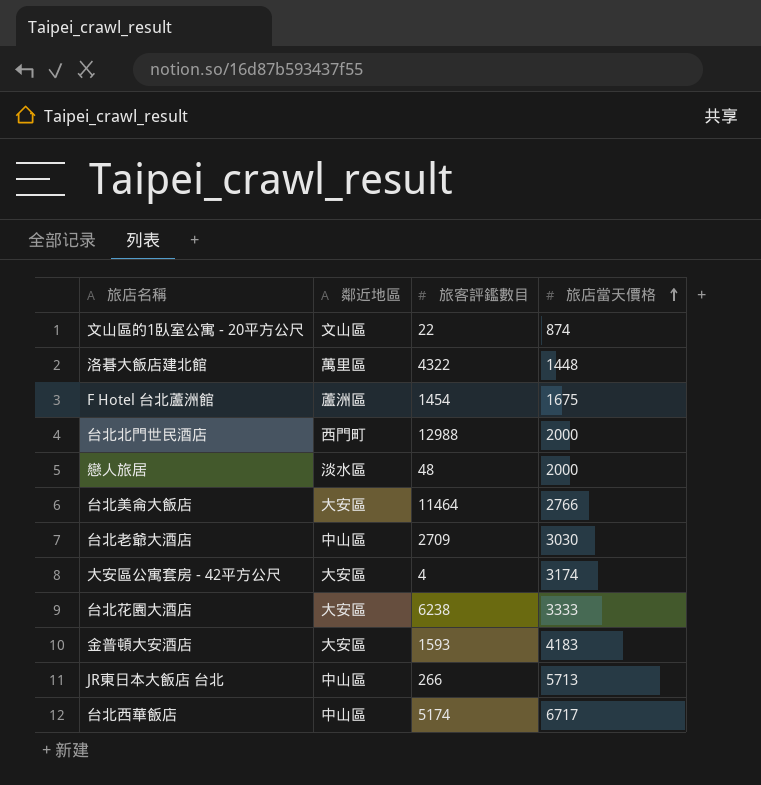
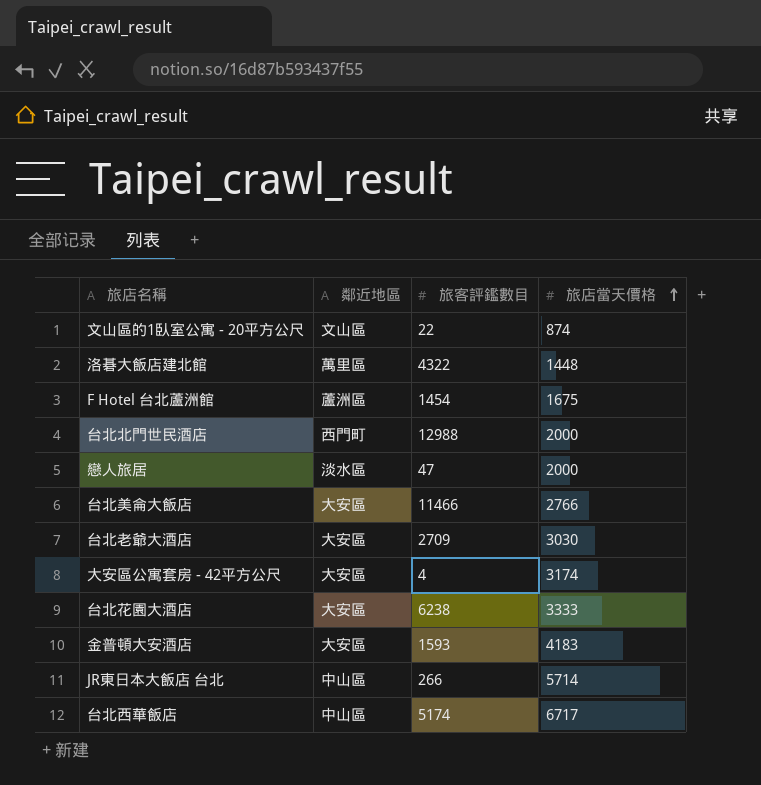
戀人旅居 | 旅客評鑑數目: 48 -> 47
台北美侖大飯店 | 旅客評鑑數目: 11464 -> 11466
台北老爺大酒店 | 鄰近地區: 中山區 -> 大安區
JR東日本大飯店 台北 | 旅店當天價格: 5713 -> 5714

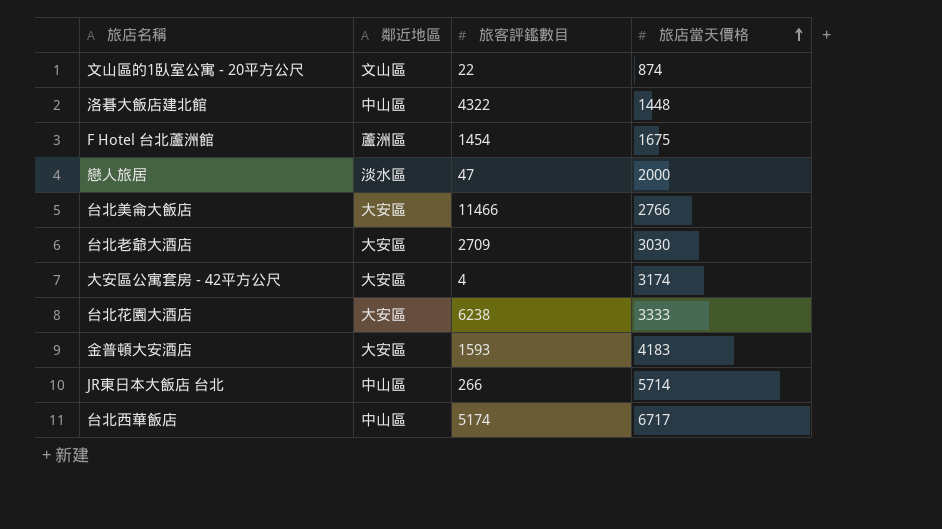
row 台北北門世民酒店: 西門町 | 12988 | 2000 -> none
洛碁大飯店建北館 | 鄰近地區: 萬里區 -> 中山區

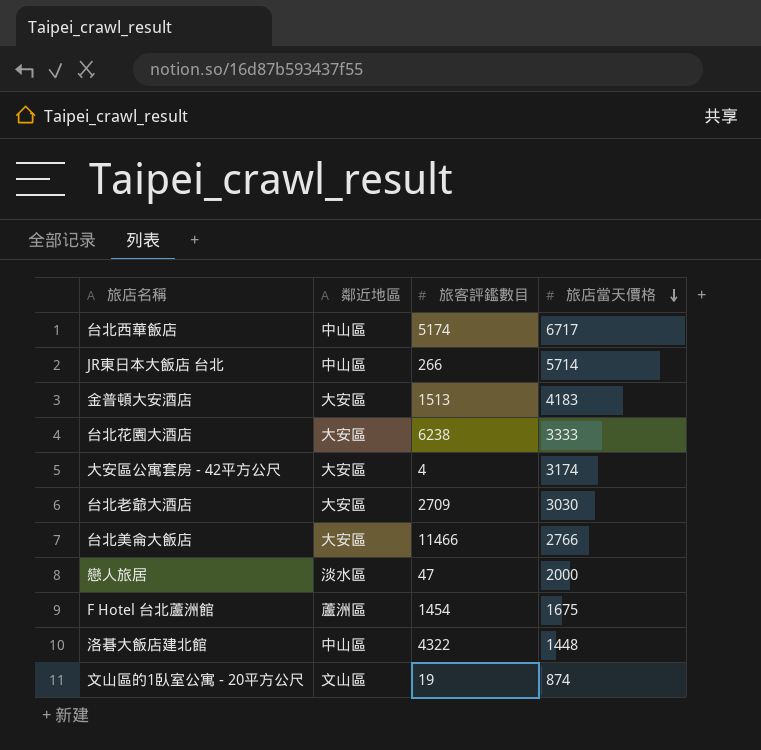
row order: 旅店當天價格 ascending -> 旅店當天價格 descending
金普頓大安酒店 | 旅客評鑑數目: 1593 -> 1513
文山區的1臥室公寓 - 20平方公尺 | 旅客評鑑數目: 22 -> 19

